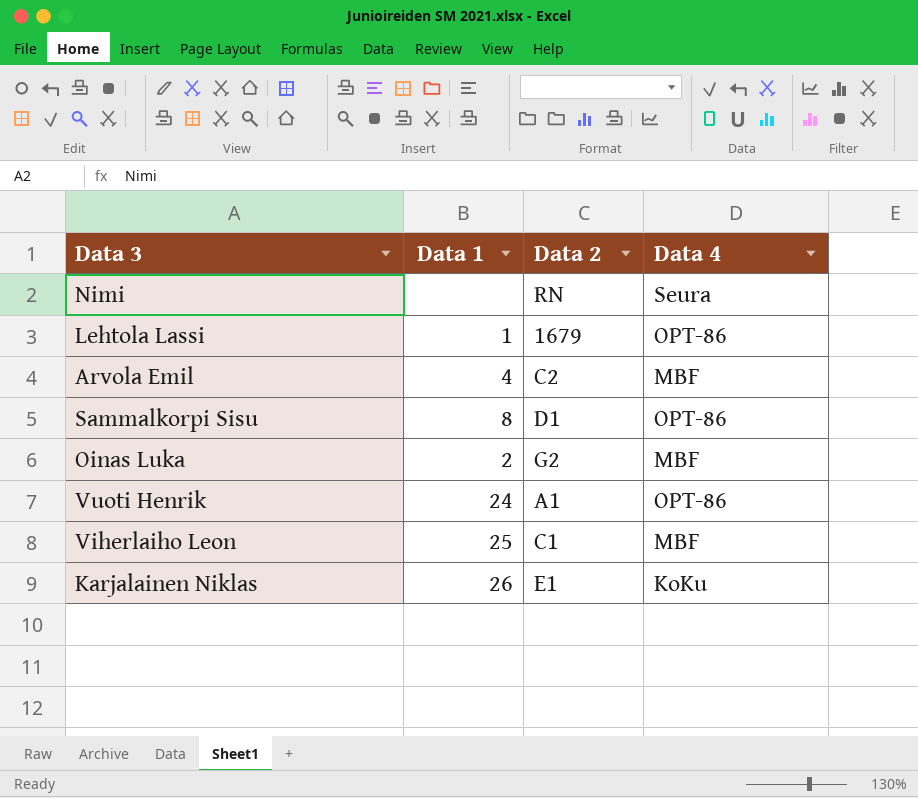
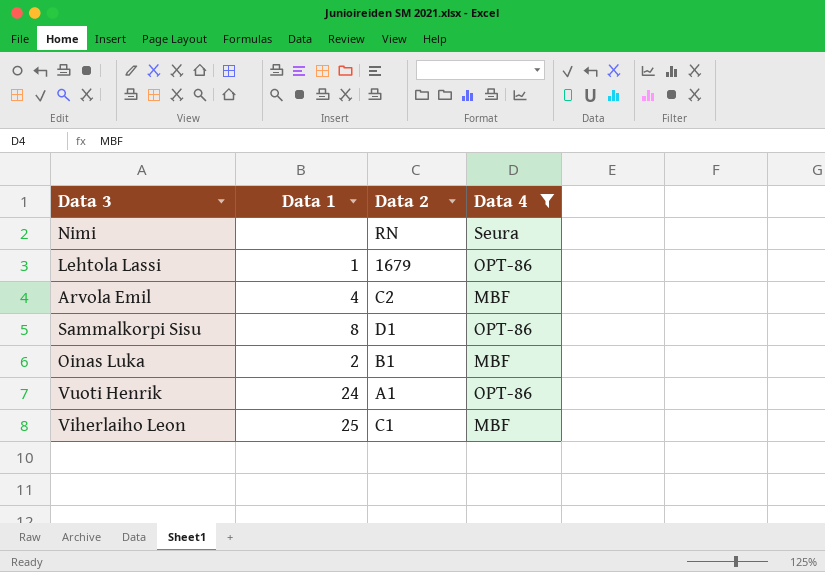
filter: none -> Data 4 != KoKu
Oinas Luka | Data 2: G2 -> B1

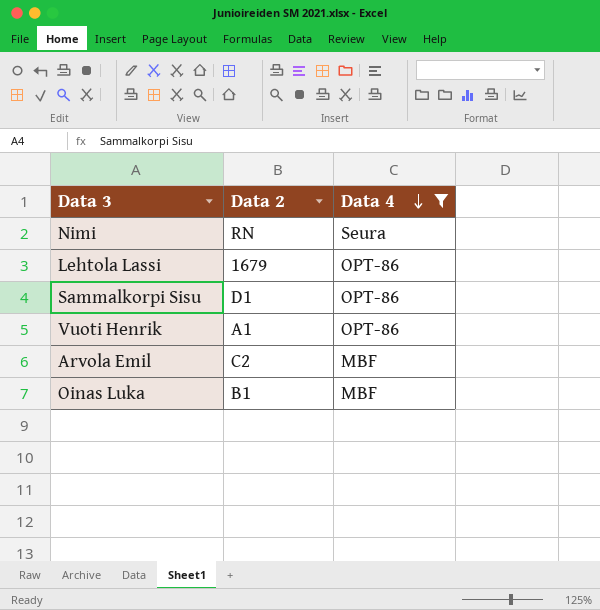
row order: none -> Data 4 descending
column Data 1 | position: 2 -> none
row Viherlaiho Leon: 25 | C1 | MBF -> none

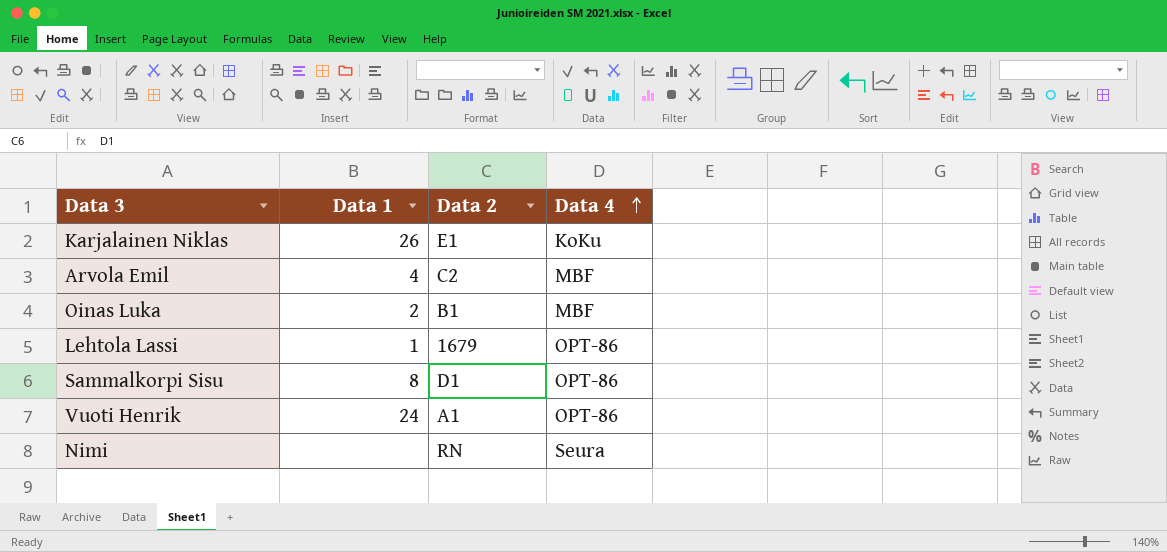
filter: Data 4 != KoKu -> none
row order: Data 4 descending -> Data 4 ascending
column Data 1 | position: none -> 2

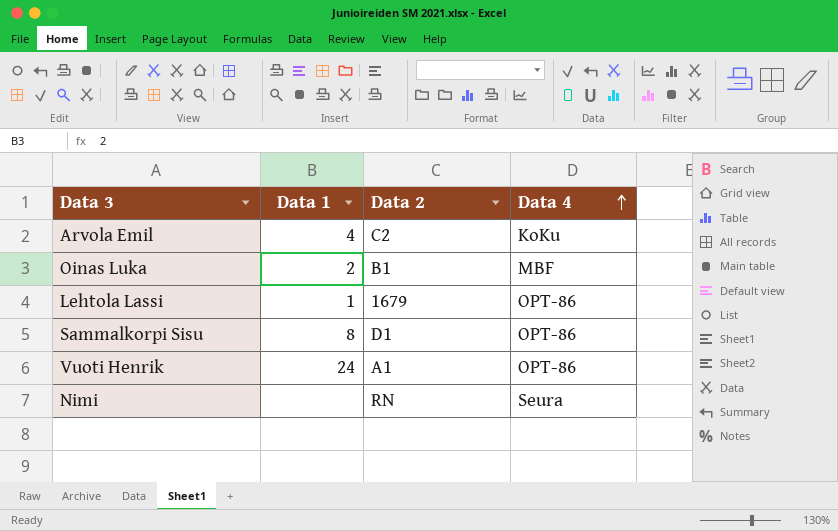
row Karjalainen Niklas: 26 | E1 | KoKu -> none
Arvola Emil | Data 4: MBF -> KoKu

